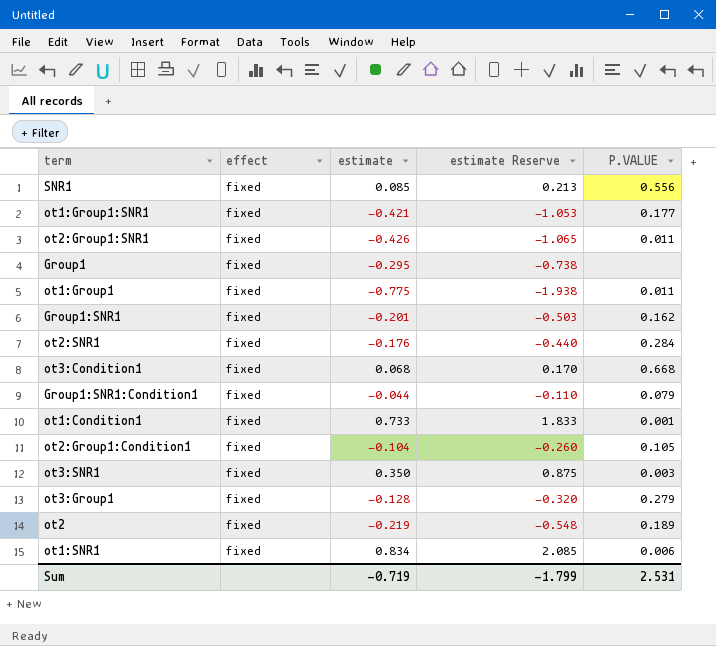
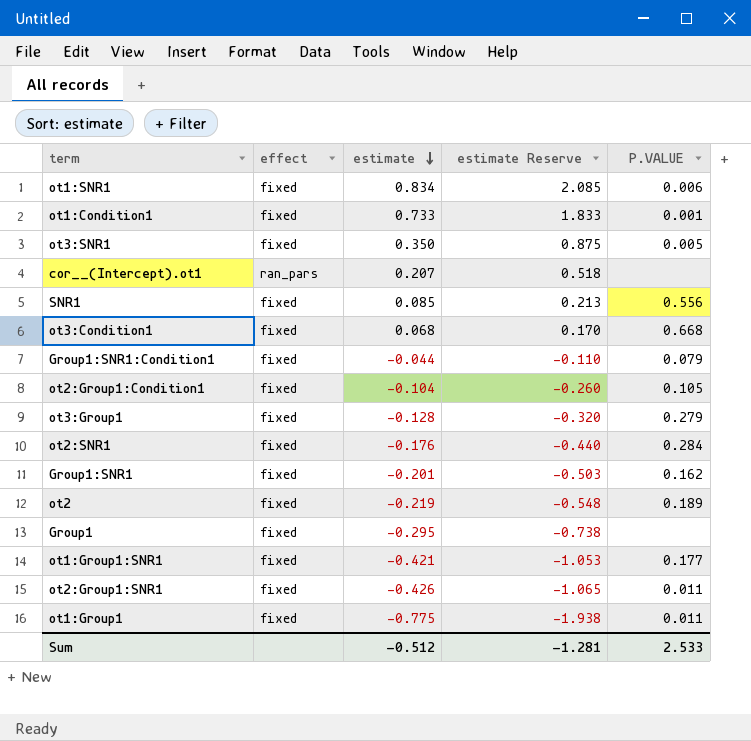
row order: none -> estimate descending
ot3:SNR1 | P.VALUE: 0.003 -> 0.005
row cor__(Intercept).ot1: none -> ran_pars | 0.207 | 0.518 | none
Sum | estimate: -0.719 -> -0.512
Sum | estimate Reserve: -1.799 -> -1.281
Sum | P.VALUE: 2.531 -> 2.533

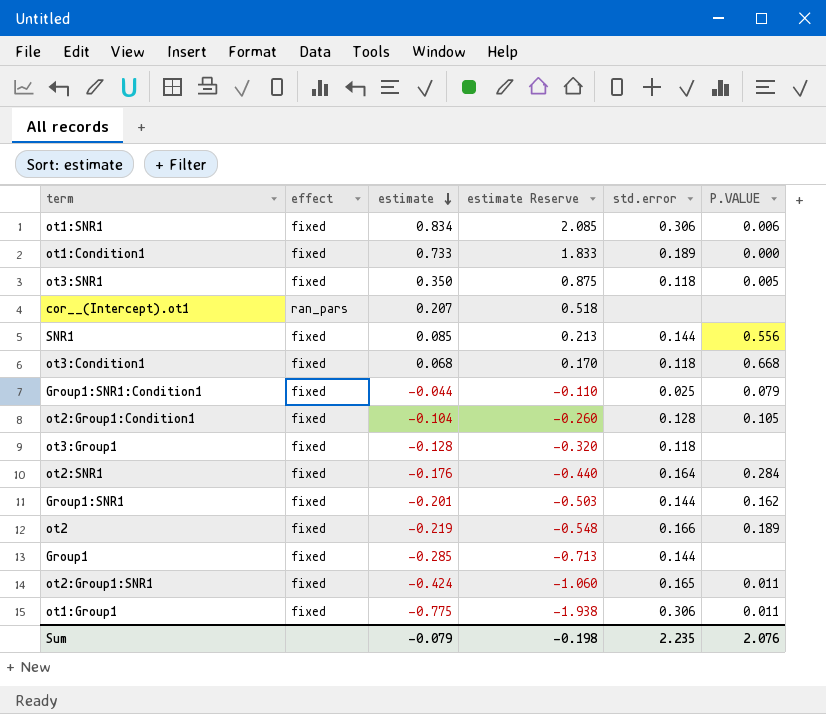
column std.error | position: none -> 5
row ot1:Group1:SNR1: fixed | -0.421 | -1.053 | 0.177 -> none
ot1:Condition1 | P.VALUE: 0.001 -> 0.000
ot3:Group1 | P.VALUE: 0.279 -> none
Group1 | estimate: -0.295 -> -0.285
Group1 | estimate Reserve: -0.738 -> -0.713
ot2:Group1:SNR1 | estimate: -0.426 -> -0.424
ot2:Group1:SNR1 | estimate Reserve: -1.065 -> -1.060
Sum | estimate: -0.512 -> -0.079
Sum | estimate Reserve: -1.281 -> -0.198
Sum | P.VALUE: 2.533 -> 2.076

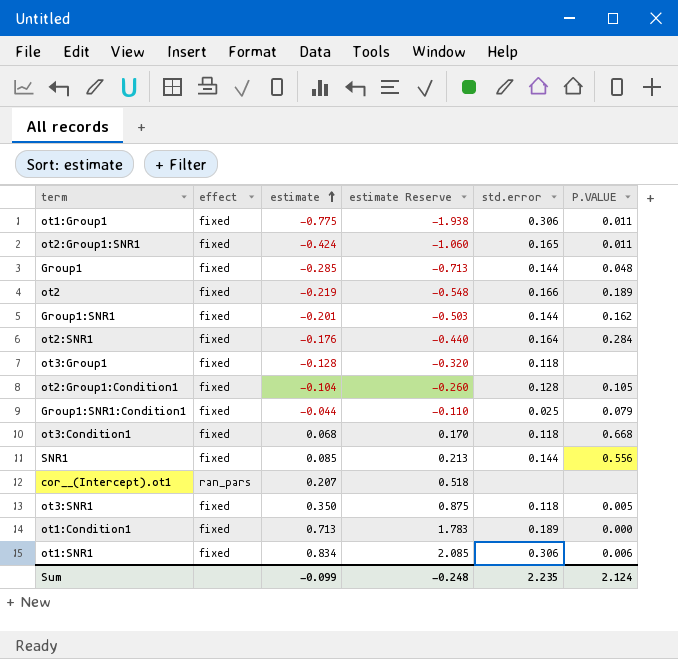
row order: estimate descending -> estimate ascending
Group1 | P.VALUE: none -> 0.048
ot1:Condition1 | estimate: 0.733 -> 0.713
ot1:Condition1 | estimate Reserve: 1.833 -> 1.783
Sum | estimate: -0.079 -> -0.099
Sum | estimate Reserve: -0.198 -> -0.248
Sum | P.VALUE: 2.076 -> 2.124

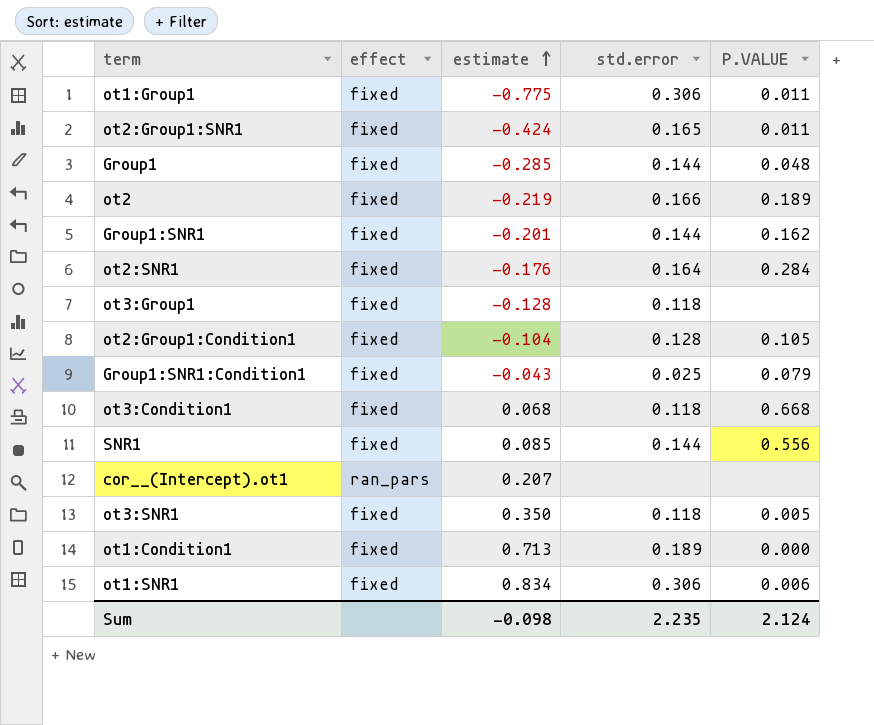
column estimate Reserve | formula: [estimate] * 2.5 -> none
Group1:SNR1:Condition1 | estimate: -0.044 -> -0.043
Sum | estimate: -0.099 -> -0.098

